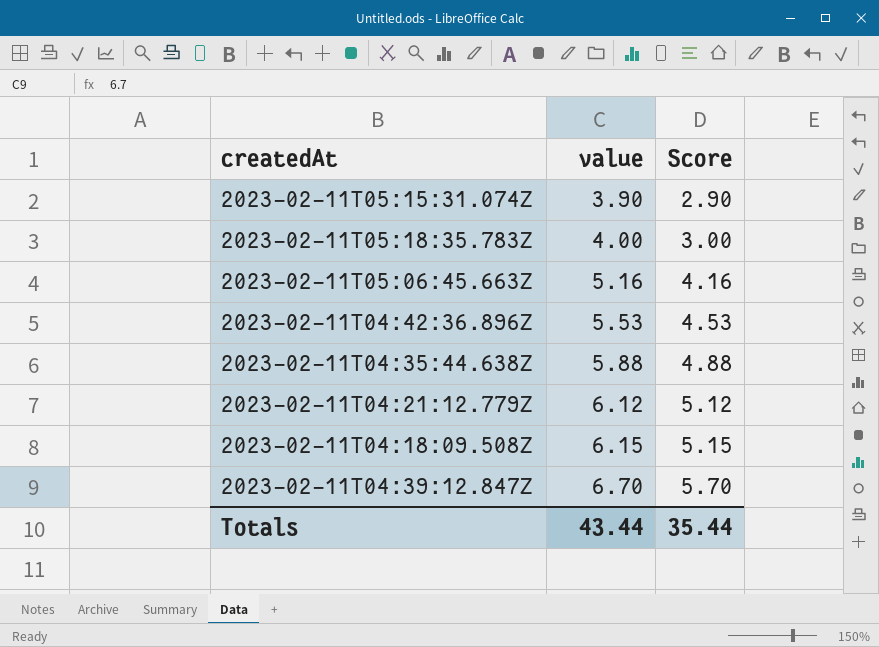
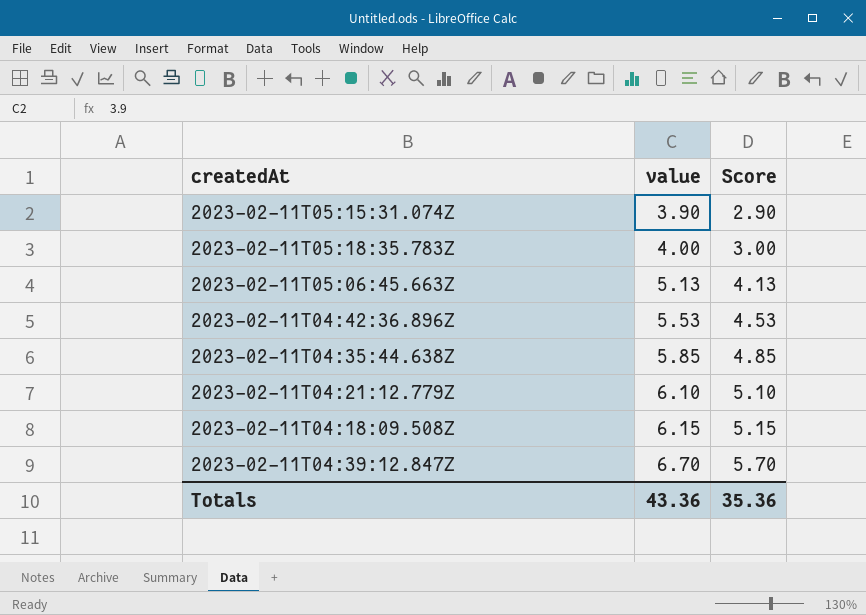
2023-02-11T05:06:45.663Z | value: 5.16 -> 5.13
2023-02-11T05:06:45.663Z | Score: 4.16 -> 4.13
2023-02-11T04:35:44.638Z | value: 5.88 -> 5.85
2023-02-11T04:35:44.638Z | Score: 4.88 -> 4.85
2023-02-11T04:21:12.779Z | value: 6.12 -> 6.10
2023-02-11T04:21:12.779Z | Score: 5.12 -> 5.10
Totals | value: 43.44 -> 43.36
Totals | Score: 35.44 -> 35.36

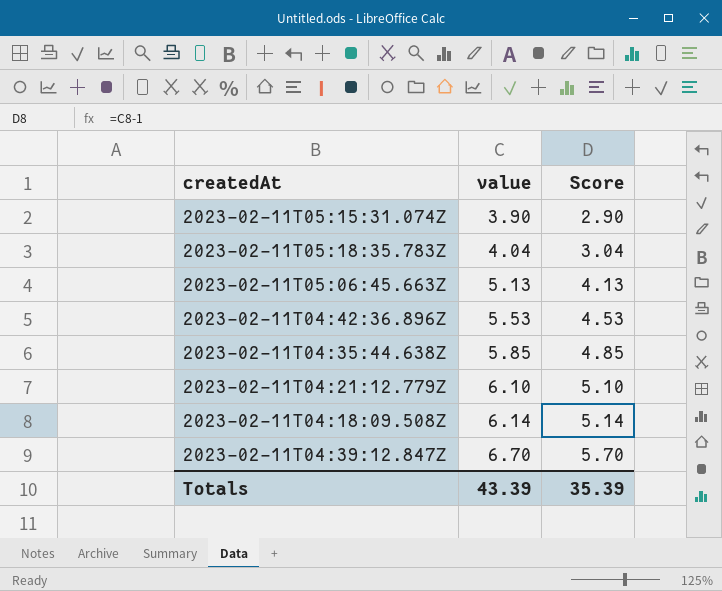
2023-02-11T05:18:35.783Z | value: 4.00 -> 4.04
2023-02-11T05:18:35.783Z | Score: 3.00 -> 3.04
2023-02-11T04:18:09.508Z | value: 6.15 -> 6.14
2023-02-11T04:18:09.508Z | Score: 5.15 -> 5.14
Totals | value: 43.36 -> 43.39
Totals | Score: 35.36 -> 35.39

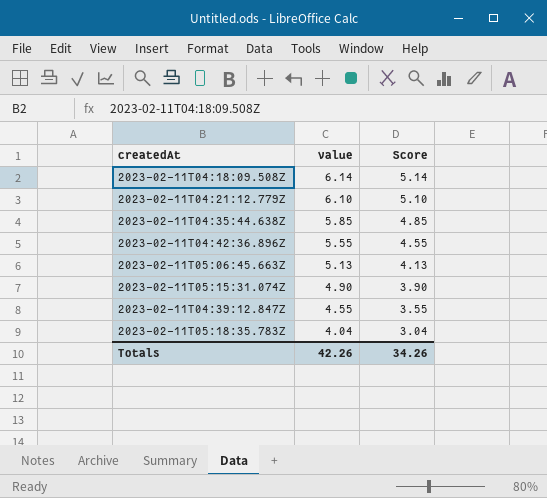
row order: value ascending -> value descending
2023-02-11T04:42:36.896Z | value: 5.53 -> 5.55
2023-02-11T04:42:36.896Z | Score: 4.53 -> 4.55
2023-02-11T05:15:31.074Z | value: 3.90 -> 4.90
2023-02-11T05:15:31.074Z | Score: 2.90 -> 3.90
2023-02-11T04:39:12.847Z | value: 6.70 -> 4.55
2023-02-11T04:39:12.847Z | Score: 5.70 -> 3.55
Totals | value: 43.39 -> 42.26
Totals | Score: 35.39 -> 34.26

